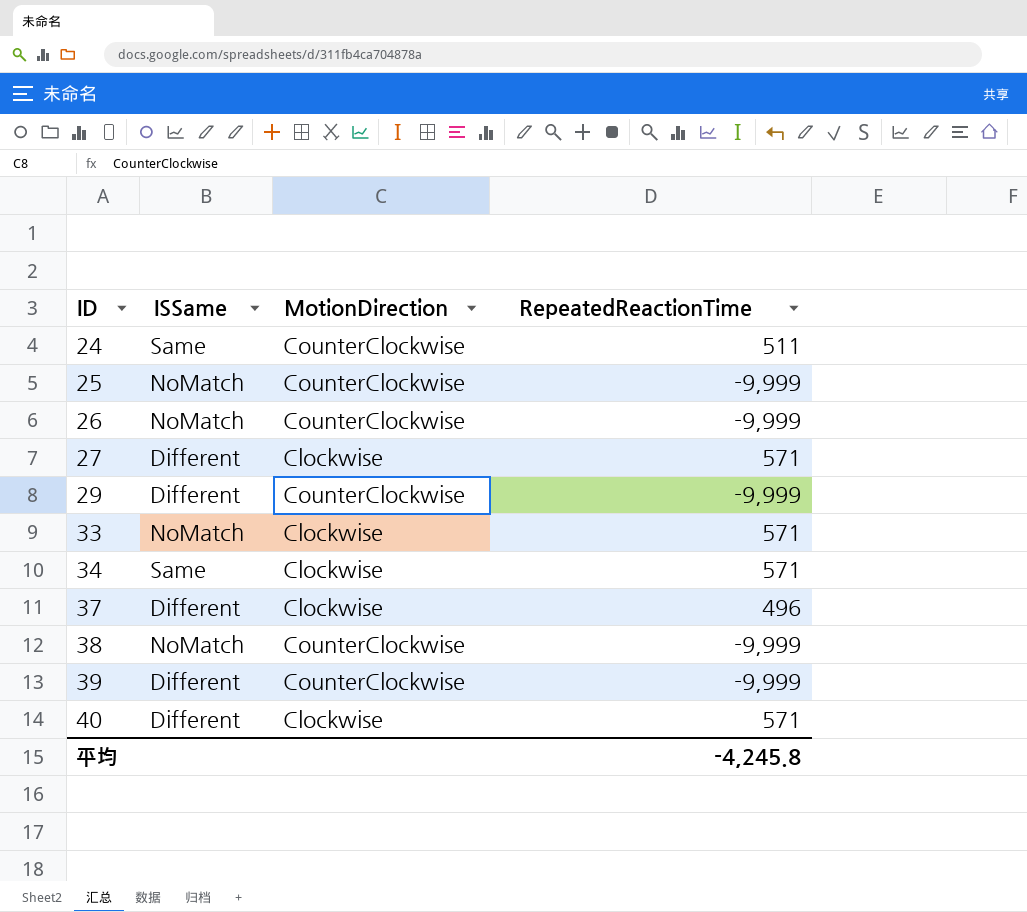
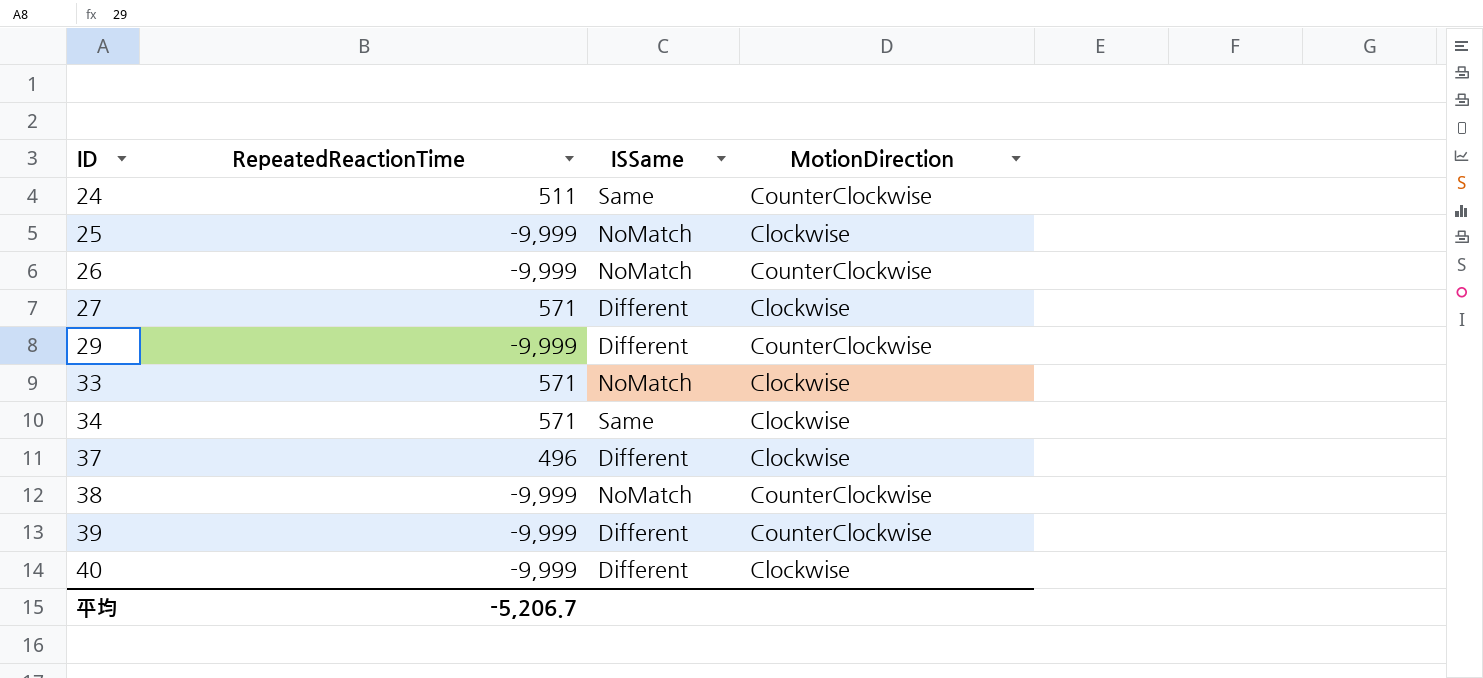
column RepeatedReactionTime | position: 4 -> 2
25 | MotionDirection: CounterClockwise -> Clockwise
40 | RepeatedReactionTime: 571 -> -9,999
平均 | RepeatedReactionTime: -4,245.8 -> -5,206.7

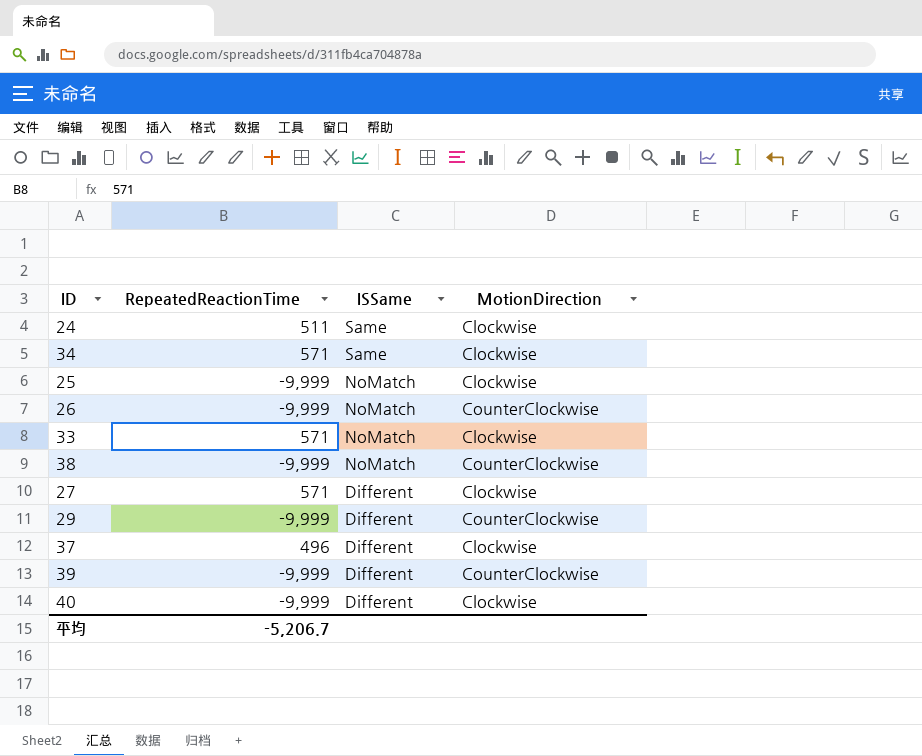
row order: ID ascending -> ISSame descending
24 | MotionDirection: CounterClockwise -> Clockwise

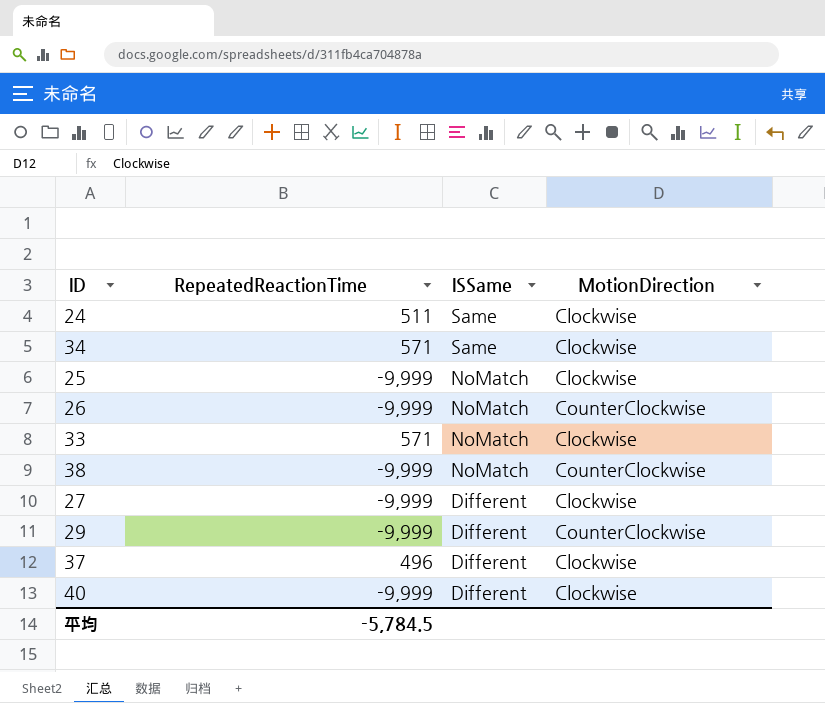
row 39: -9,999 | Different | CounterClockwise -> none
27 | RepeatedReactionTime: 571 -> -9,999
平均 | RepeatedReactionTime: -5,206.7 -> -5,784.5

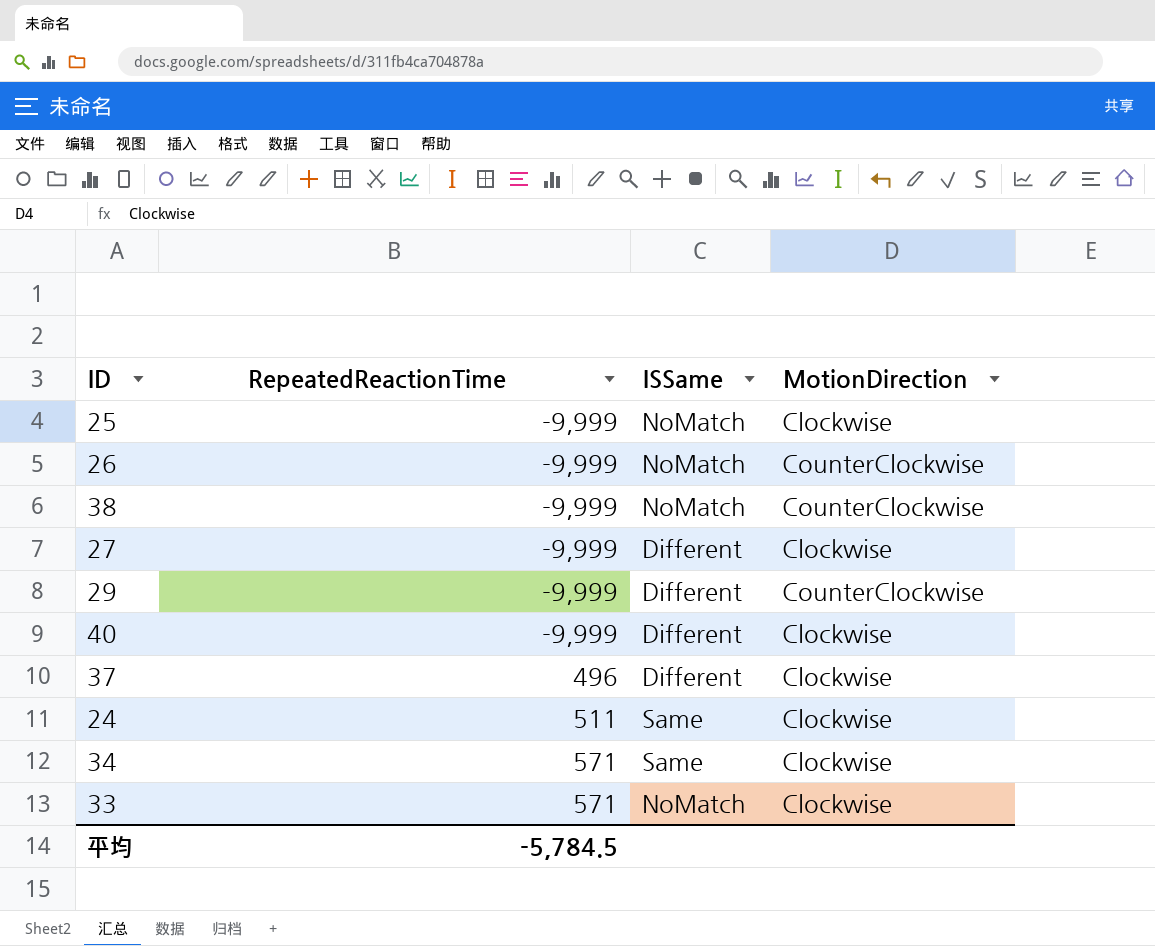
row order: ISSame descending -> RepeatedReactionTime ascending

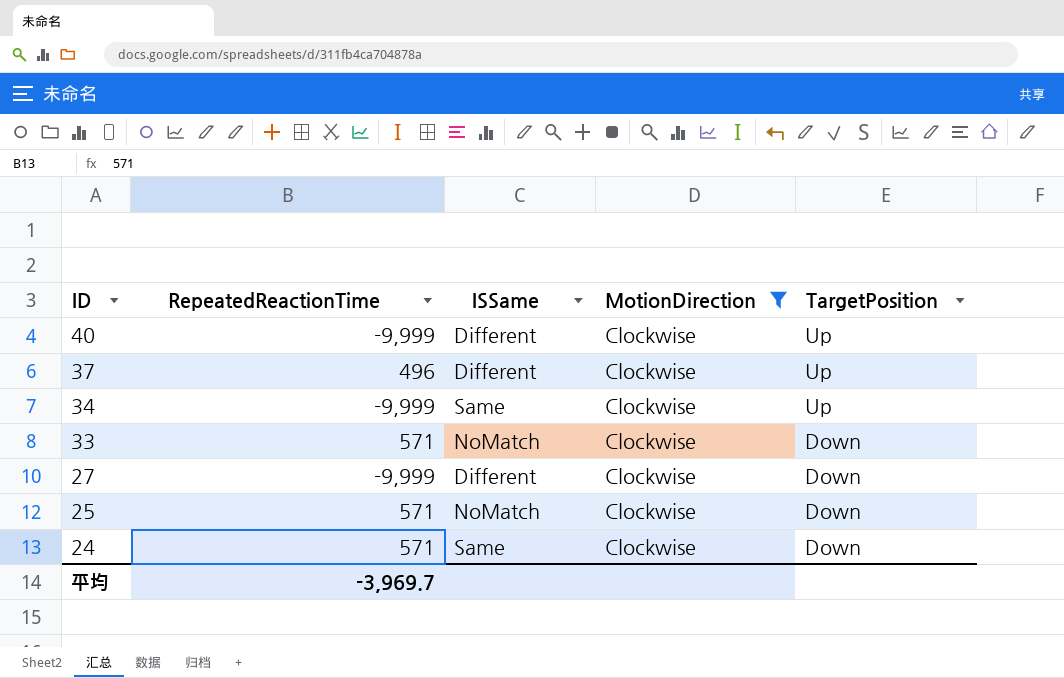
filter: none -> MotionDirection = Clockwise
row order: RepeatedReactionTime ascending -> ID descending
column TargetPosition | position: none -> 5
34 | RepeatedReactionTime: 571 -> -9,999
25 | RepeatedReactionTime: -9,999 -> 571
24 | RepeatedReactionTime: 511 -> 571
平均 | RepeatedReactionTime: -5,784.5 -> -3,969.7

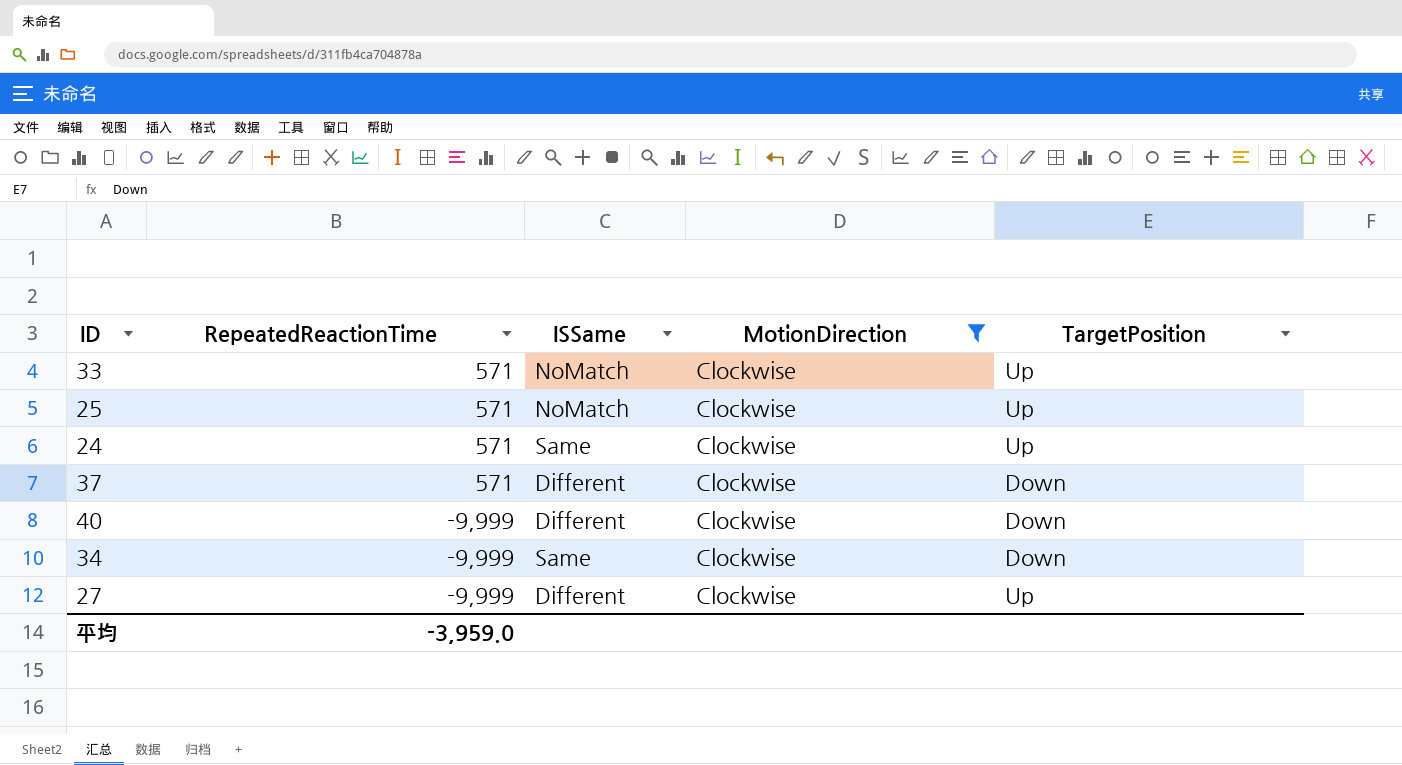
row order: ID descending -> RepeatedReactionTime descending
33 | TargetPosition: Down -> Up
25 | TargetPosition: Down -> Up
24 | TargetPosition: Down -> Up
37 | RepeatedReactionTime: 496 -> 571
37 | TargetPosition: Up -> Down
40 | TargetPosition: Up -> Down
34 | TargetPosition: Up -> Down
27 | TargetPosition: Down -> Up
平均 | RepeatedReactionTime: -3,969.7 -> -3,959.0

